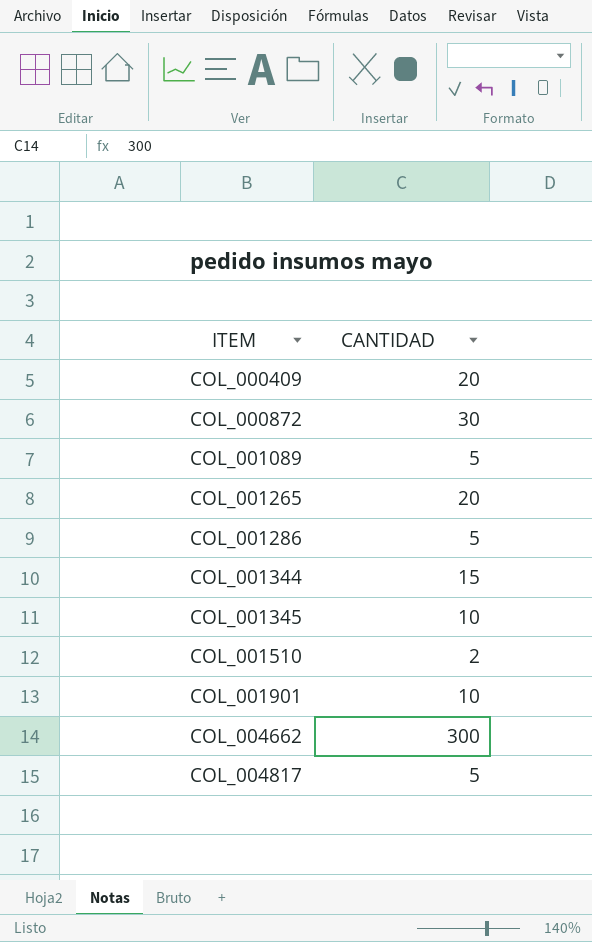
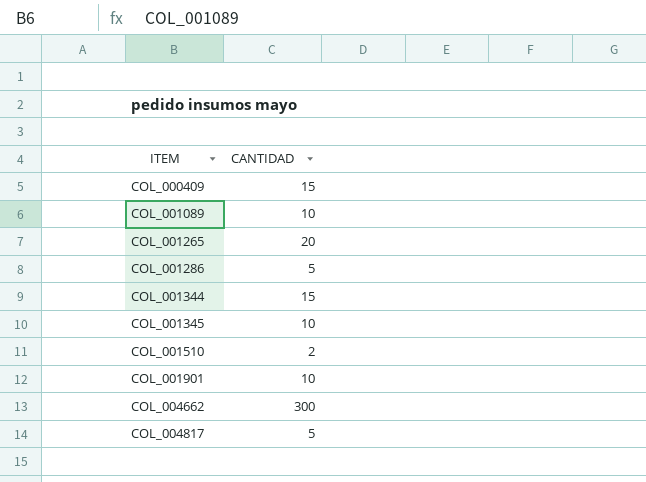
row COL_000872: 30 -> none
COL_000409 | CANTIDAD: 20 -> 15
COL_001089 | CANTIDAD: 5 -> 10

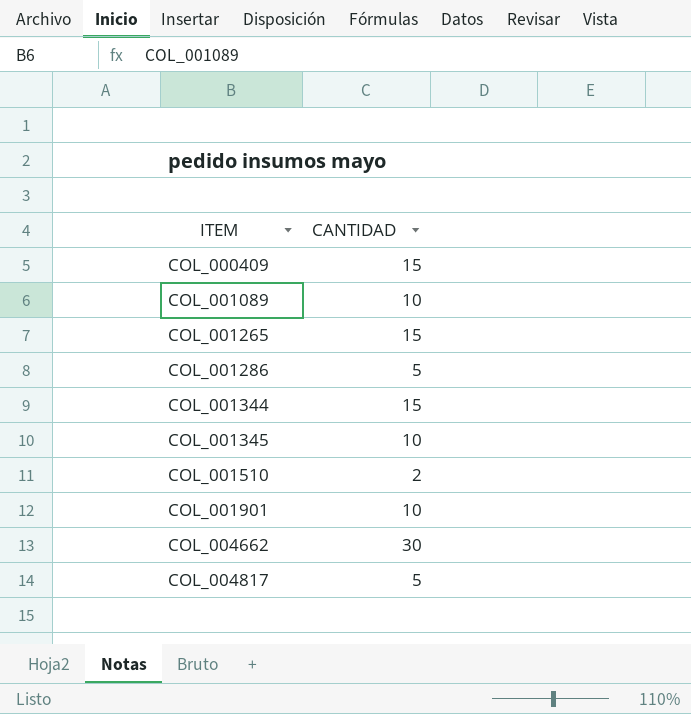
COL_001265 | CANTIDAD: 20 -> 15
COL_004662 | CANTIDAD: 300 -> 30

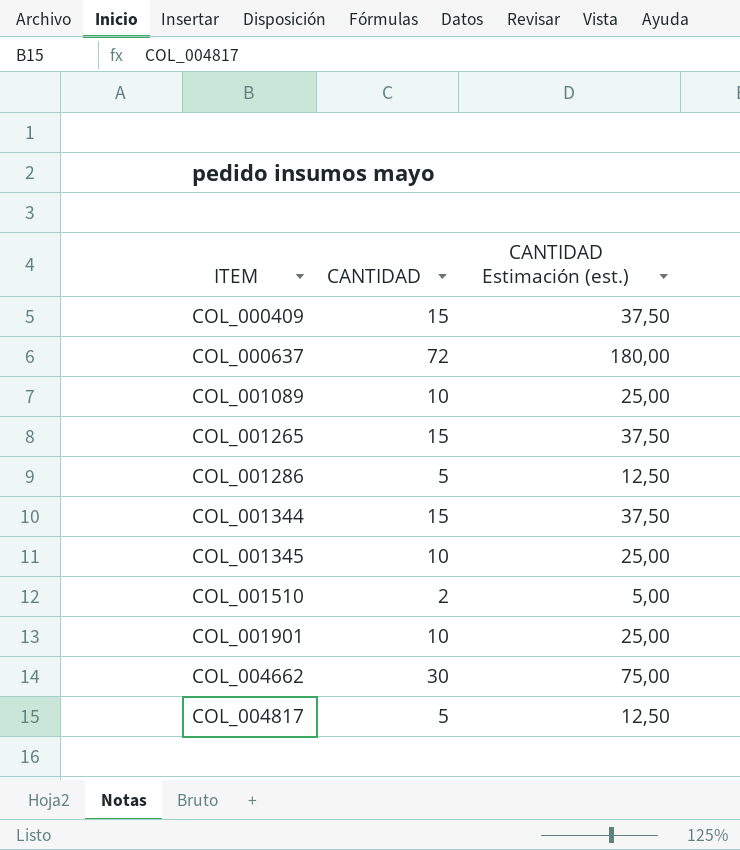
column CANTIDAD Estimación (est.) | formula: none -> [CANTIDAD] * 2,5
row COL_000637: none -> 72 | 180,00

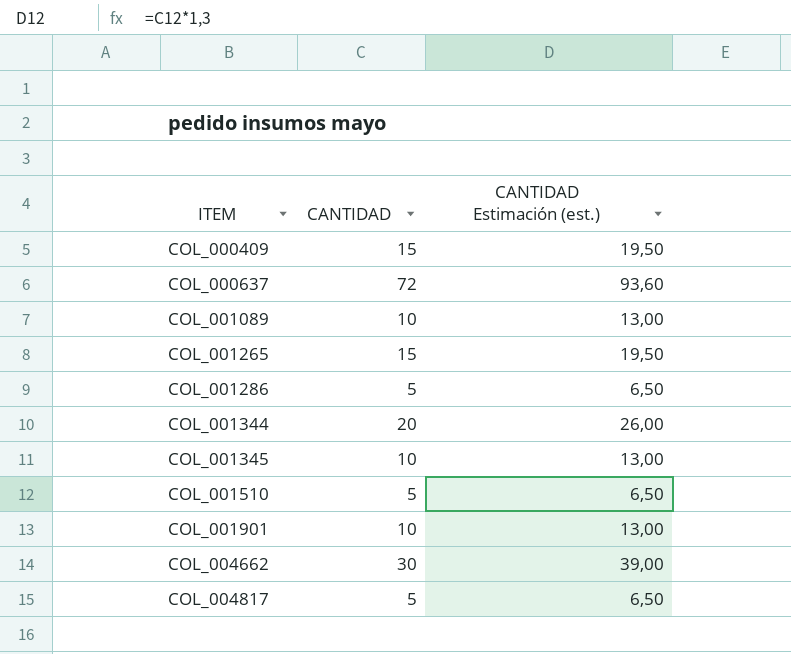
column CANTIDAD Estimación (est.) | formula: [CANTIDAD] * 2,5 -> [CANTIDAD] * 1,3
COL_001344 | CANTIDAD: 15 -> 20
COL_001510 | CANTIDAD: 2 -> 5

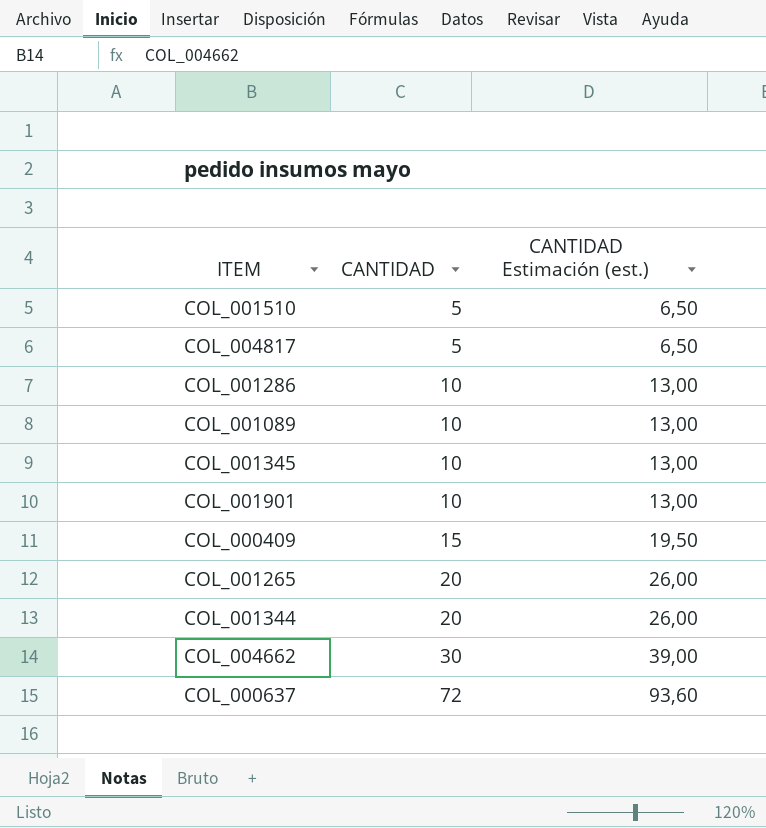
row order: ITEM ascending -> CANTIDAD ascending
COL_001286 | CANTIDAD: 5 -> 10
COL_001286 | CANTIDAD Estimación (est.): 6,50 -> 13,00
COL_001265 | CANTIDAD: 15 -> 20
COL_001265 | CANTIDAD Estimación (est.): 19,50 -> 26,00

